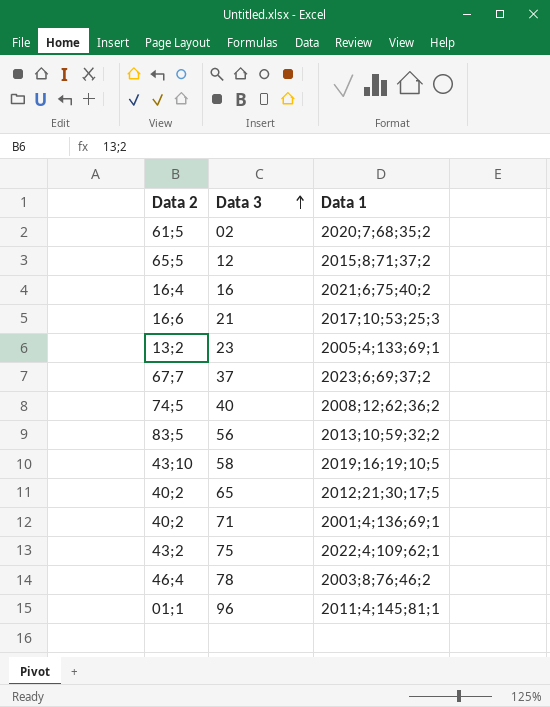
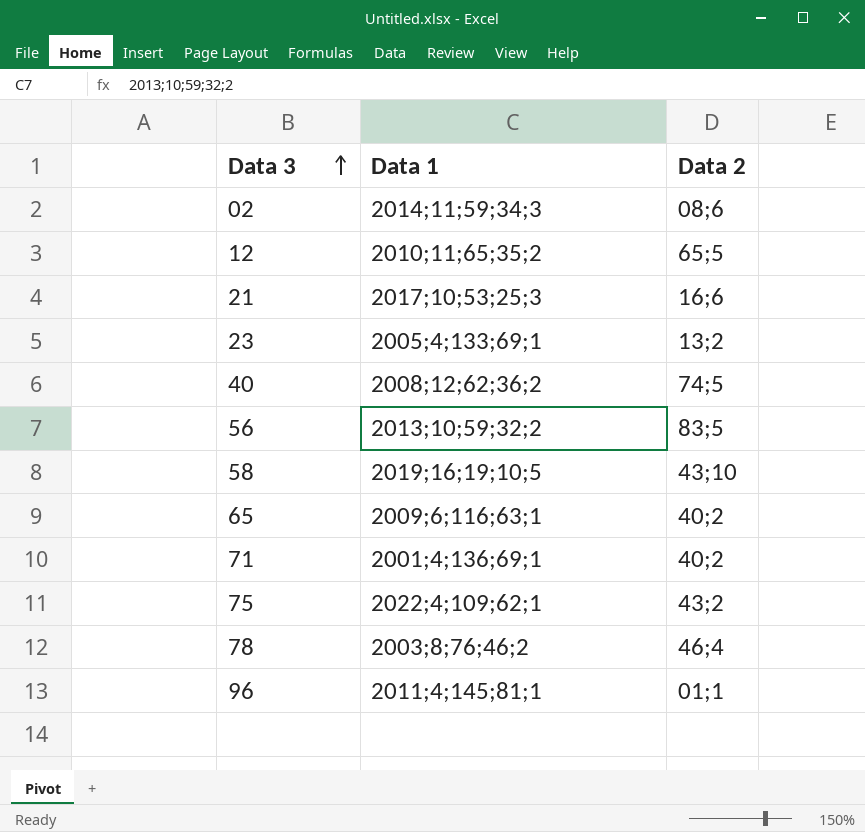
column Data 2 | position: 1 -> 3
row 16: 16;4 | 2021;6;75;40;2 -> none
row 37: 67;7 | 2023;6;69;37;2 -> none
02 | Data 1: 2020;7;68;35;2 -> 2014;11;59;34;3
02 | Data 2: 61;5 -> 08;6
12 | Data 1: 2015;8;71;37;2 -> 2010;11;65;35;2
65 | Data 1: 2012;21;30;17;5 -> 2009;6;116;63;1

